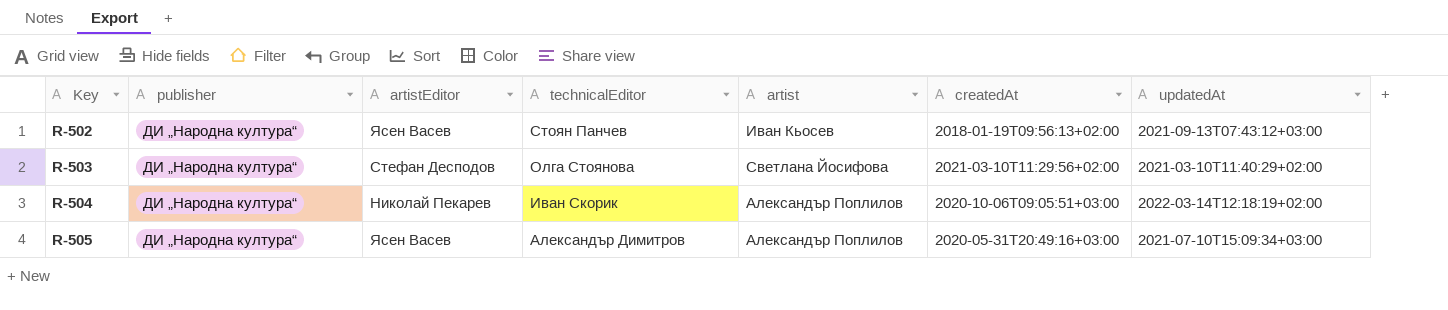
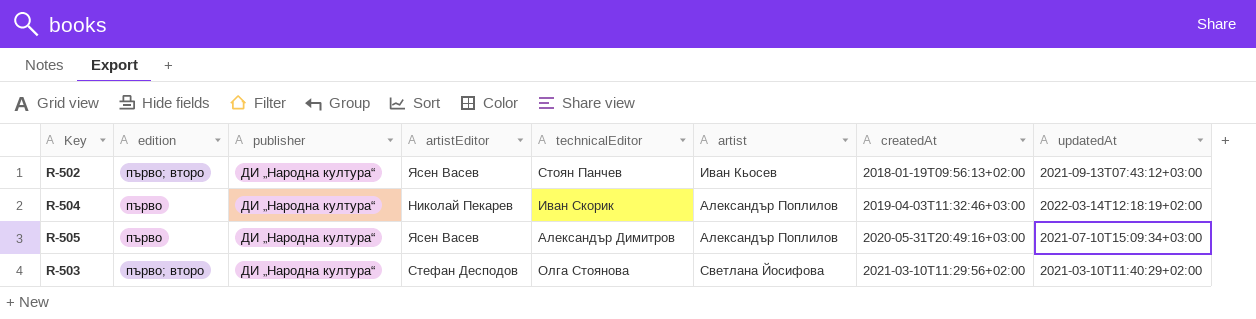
row order: Key ascending -> createdAt ascending
column edition | position: none -> 2
R-504 | createdAt: 2020-10-06T09:05:51+03:00 -> 2019-04-03T11:32:46+03:00

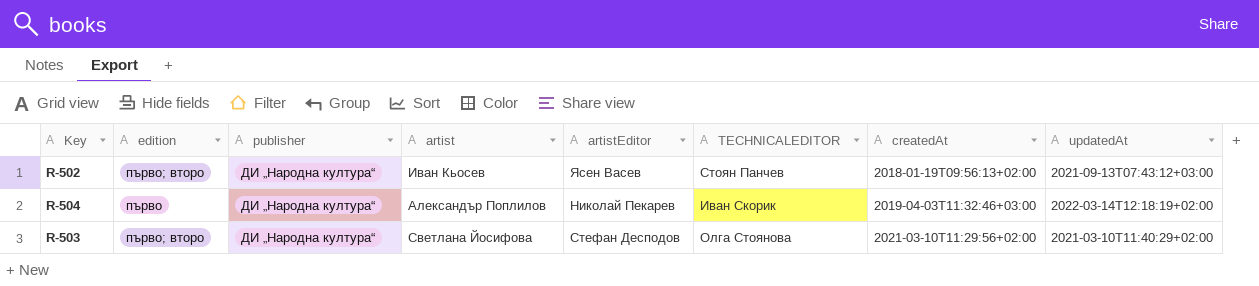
column artist | position: 6 -> 4
column name: technicalEditor -> TECHNICALEDITOR
row R-505: първо | ДИ „Народна култура“ | Ясен Васев | Александър Димитров | Александър Поплилов | 2020-05-31T20:49:16+03:00 | 2021-07-10T15:09:34+03:00 -> none

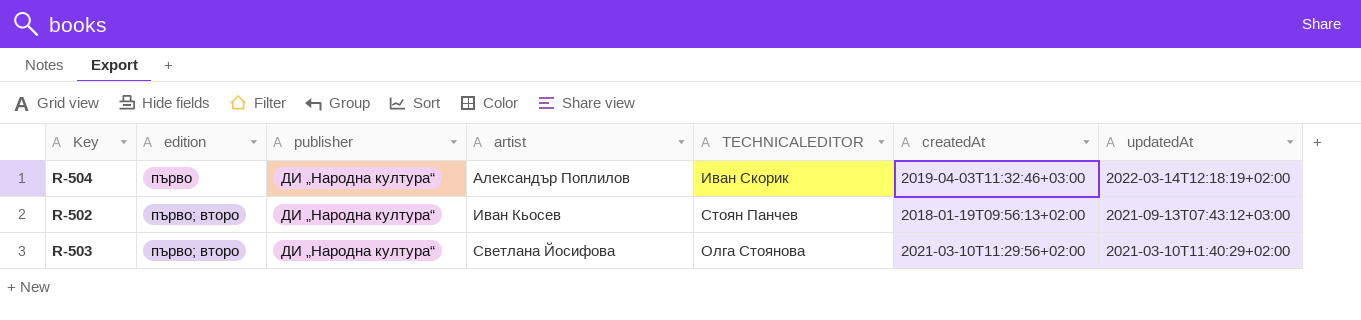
row order: createdAt ascending -> edition ascending
column artistEditor | position: 5 -> none

